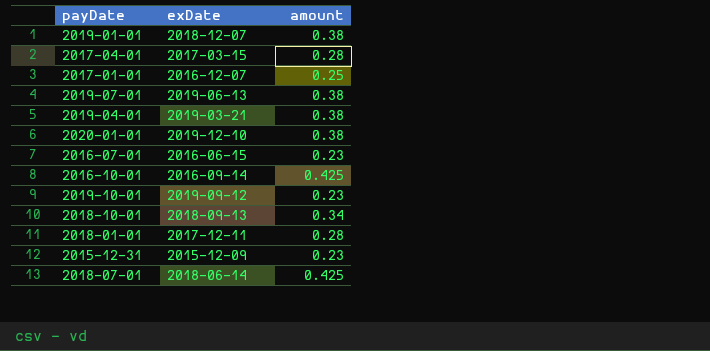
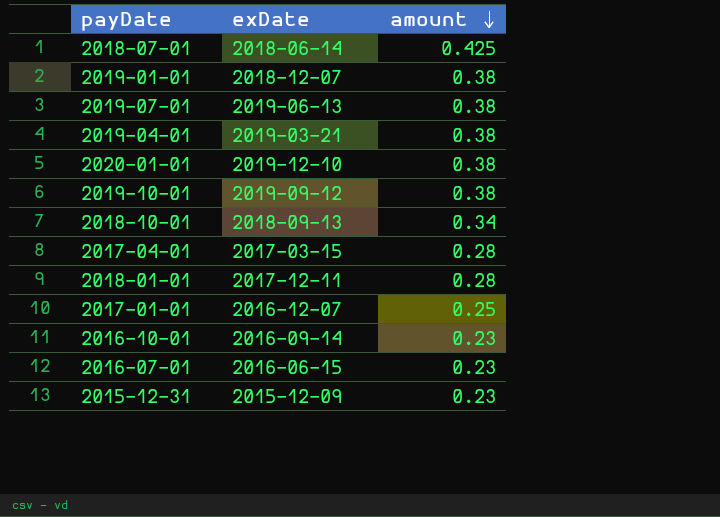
row order: none -> amount descending
2019-10-01 | amount: 0.23 -> 0.38
2016-10-01 | amount: 0.425 -> 0.23

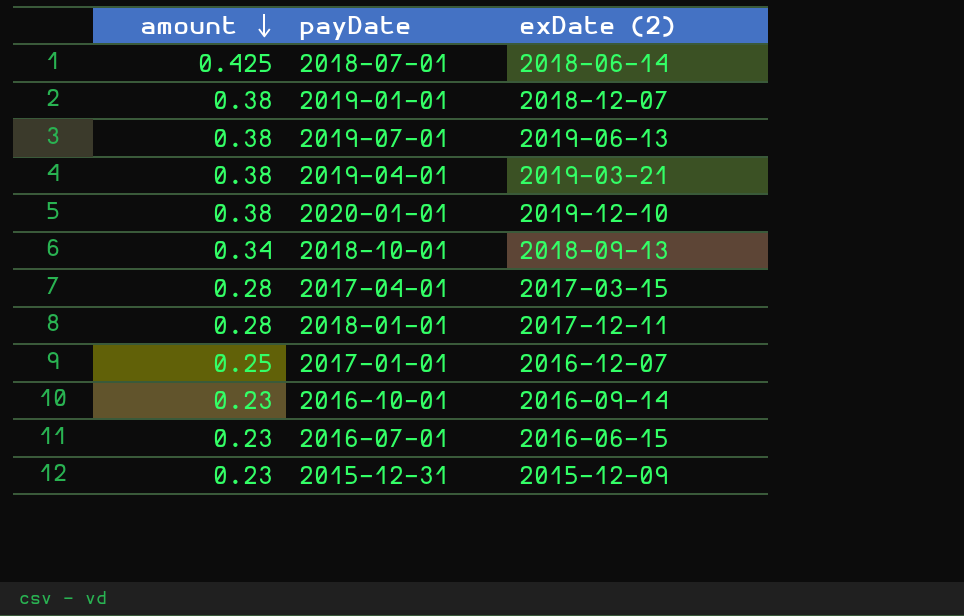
column amount | position: 3 -> 1
column name: exDate -> exDate (2)
row 2019-10-01: 2019-09-12 | 0.38 -> none

